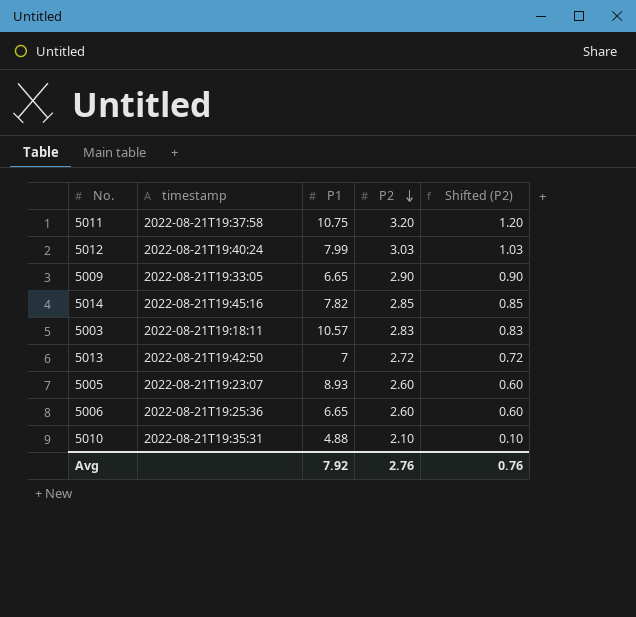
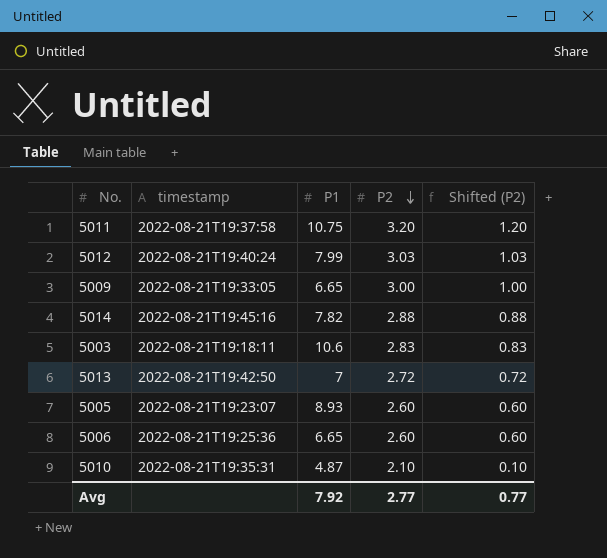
5009 | P2: 2.90 -> 3.00
5009 | Shifted (P2): 0.90 -> 1.00
5014 | P2: 2.85 -> 2.88
5014 | Shifted (P2): 0.85 -> 0.88
5003 | P1: 10.57 -> 10.6
5010 | P1: 4.88 -> 4.87
Avg | P2: 2.76 -> 2.77
Avg | Shifted (P2): 0.76 -> 0.77

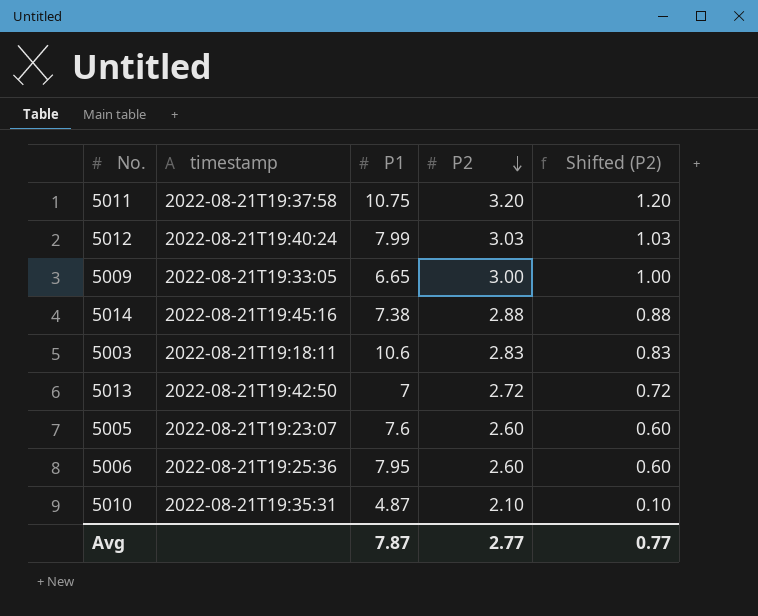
5014 | P1: 7.82 -> 7.38
5005 | P1: 8.93 -> 7.6
5006 | P1: 6.65 -> 7.95
Avg | P1: 7.92 -> 7.87

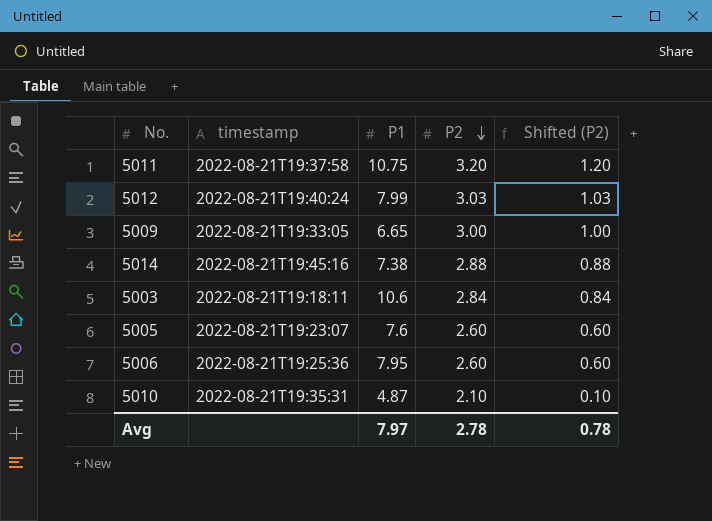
row 5013: 2022-08-21T19:42:50 | 7 | 2.72 | 0.72 -> none
5003 | P2: 2.83 -> 2.84
5003 | Shifted (P2): 0.83 -> 0.84
Avg | P1: 7.87 -> 7.97
Avg | P2: 2.77 -> 2.78
Avg | Shifted (P2): 0.77 -> 0.78

